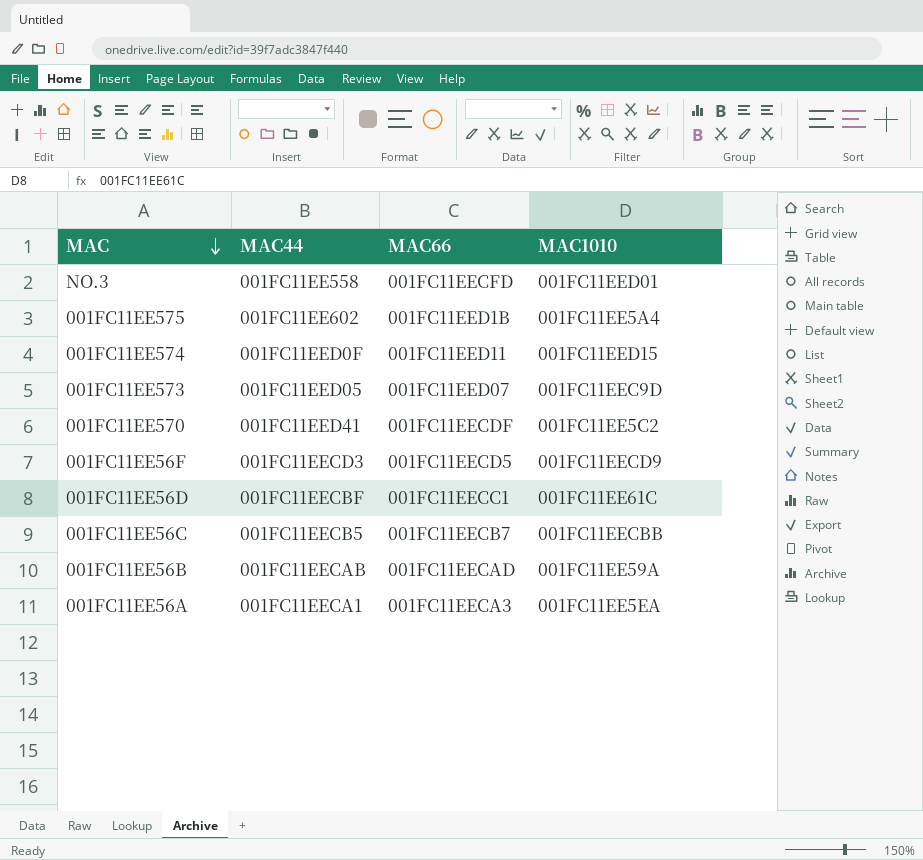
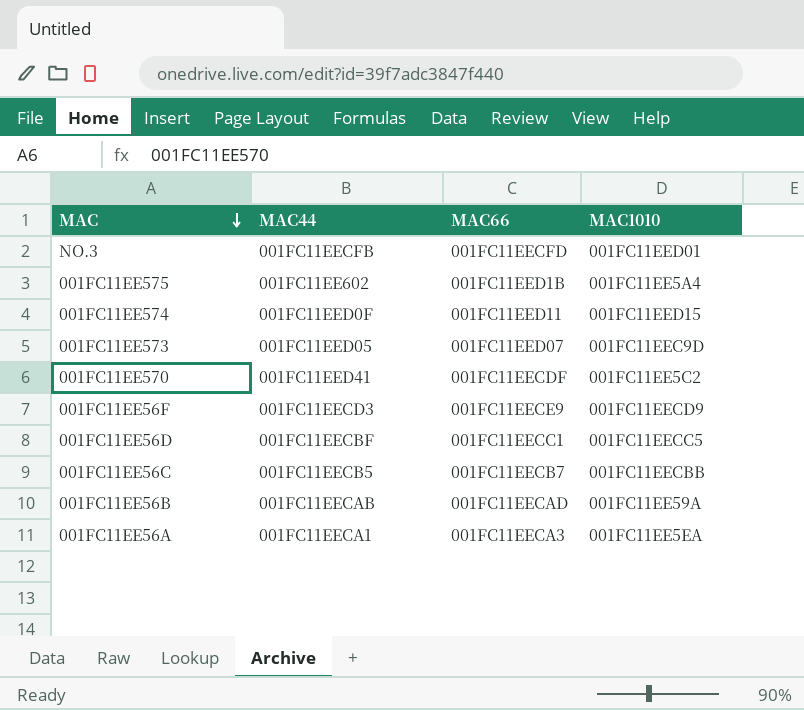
NO.3 | MAC44: 001FC11EE558 -> 001FC11EECFB
001FC11EE56F | MAC66: 001FC11EECD5 -> 001FC11EECE9
001FC11EE56D | MAC1010: 001FC11EE61C -> 001FC11EECC5

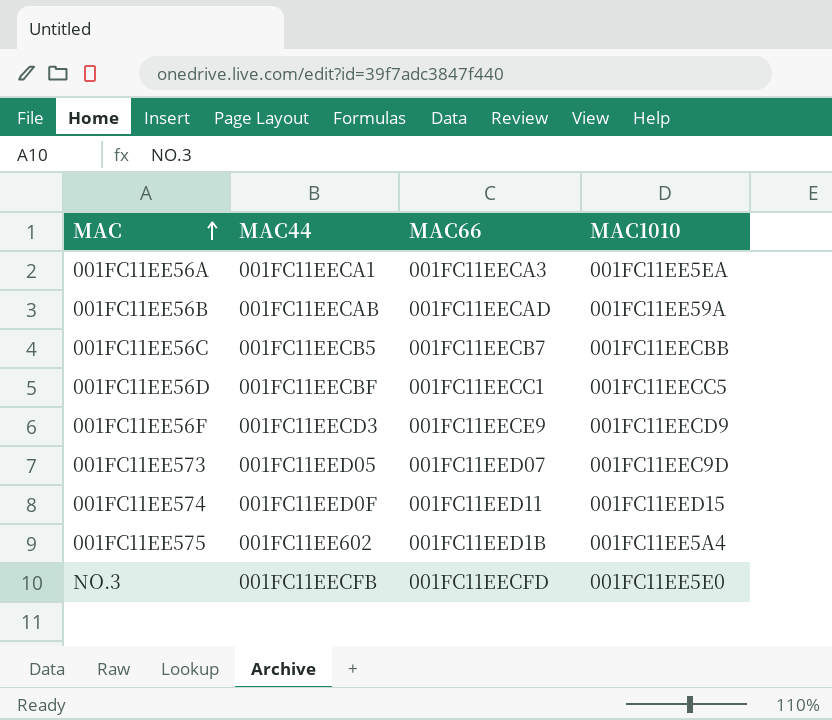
row order: MAC descending -> MAC ascending
row 001FC11EE570: 001FC11EED41 | 001FC11EECDF | 001FC11EE5C2 -> none
NO.3 | MAC1010: 001FC11EED01 -> 001FC11EE5E0

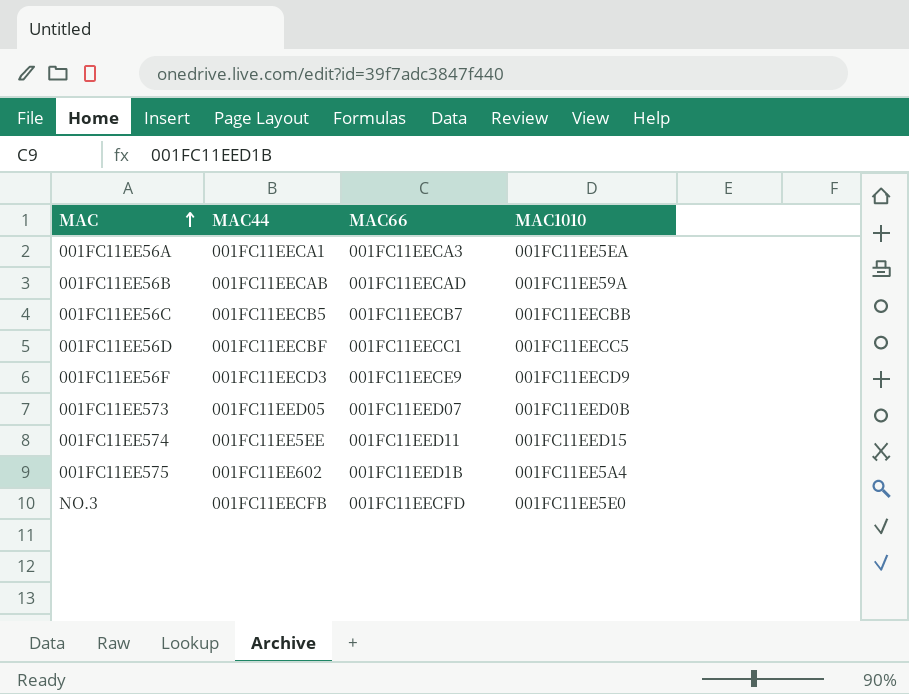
001FC11EE573 | MAC1010: 001FC11EEC9D -> 001FC11EED0B
001FC11EE574 | MAC44: 001FC11EED0F -> 001FC11EE5EE

